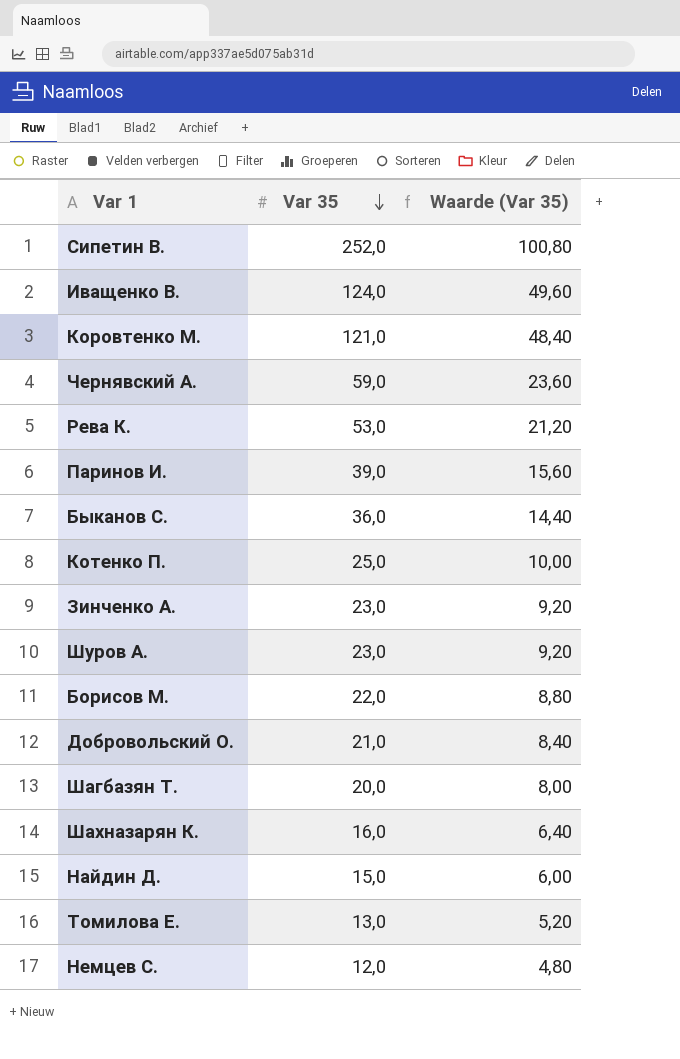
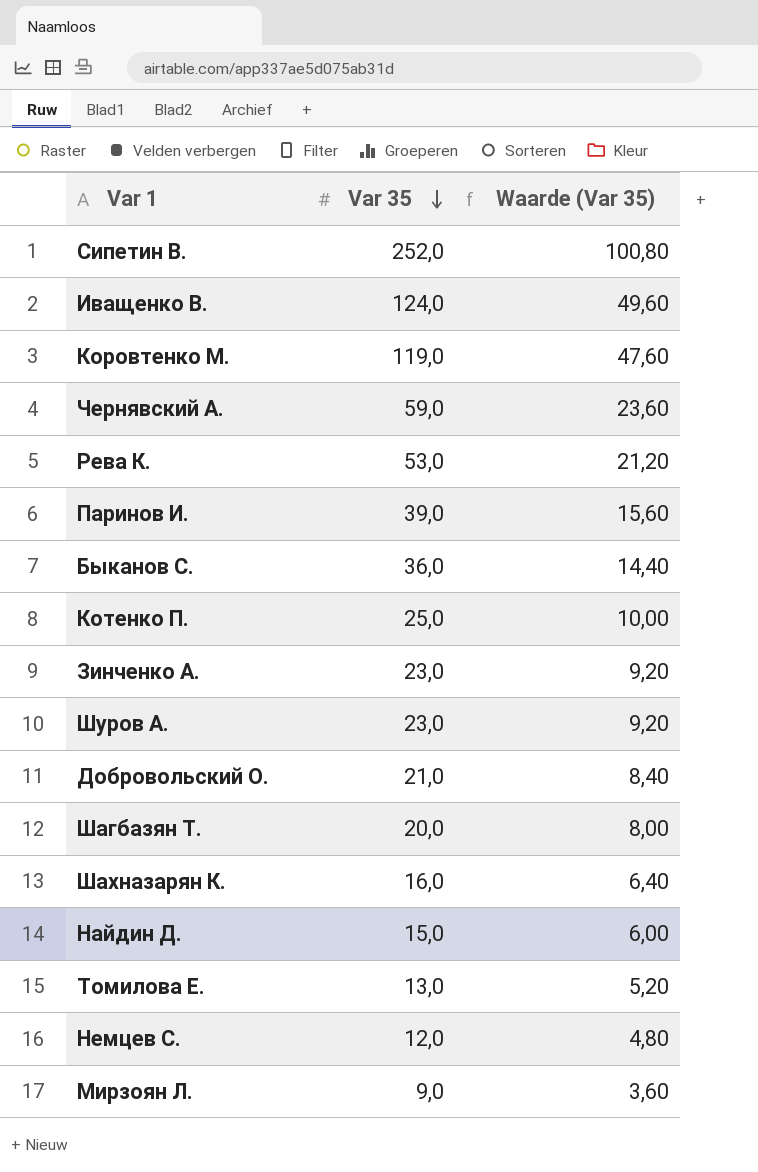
row Борисов М.: 22,0 | 8,80 -> none
Коровтенко М. | Var 35: 121,0 -> 119,0
Коровтенко М. | Waarde (Var 35): 48,40 -> 47,60
row Мирзоян Л.: none -> 9,0 | 3,60

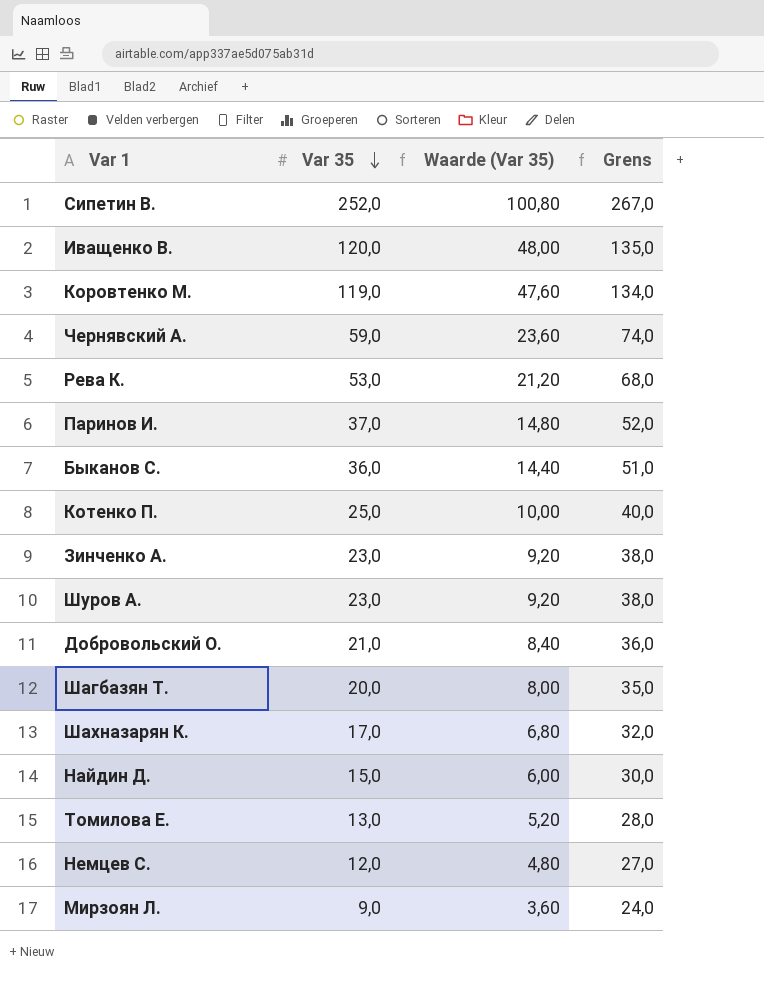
column Grens | formula: none -> [Var 35] + 15
Иващенко В. | Var 35: 124,0 -> 120,0
Иващенко В. | Waarde (Var 35): 49,60 -> 48,00
Паринов И. | Var 35: 39,0 -> 37,0
Паринов И. | Waarde (Var 35): 15,60 -> 14,80
Шахназарян К. | Var 35: 16,0 -> 17,0
Шахназарян К. | Waarde (Var 35): 6,40 -> 6,80

